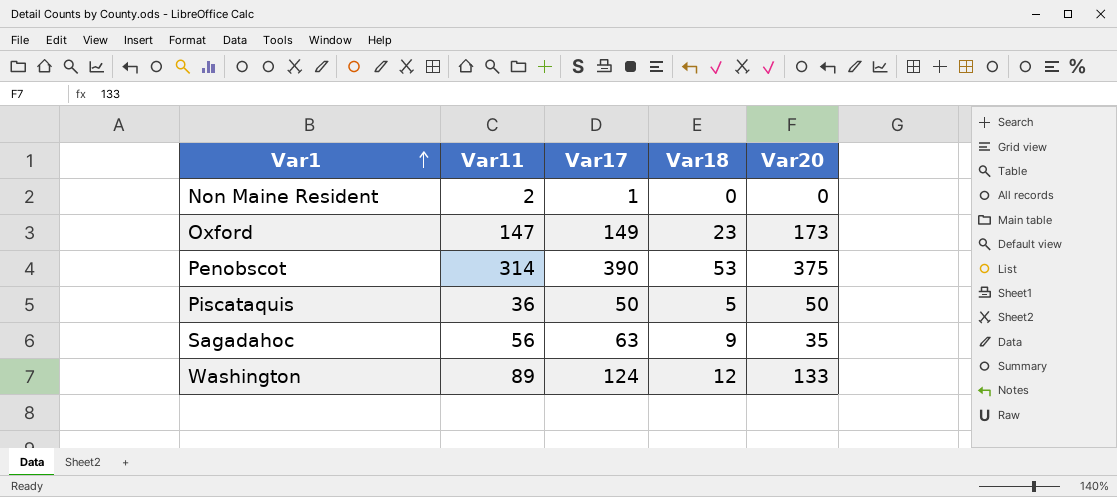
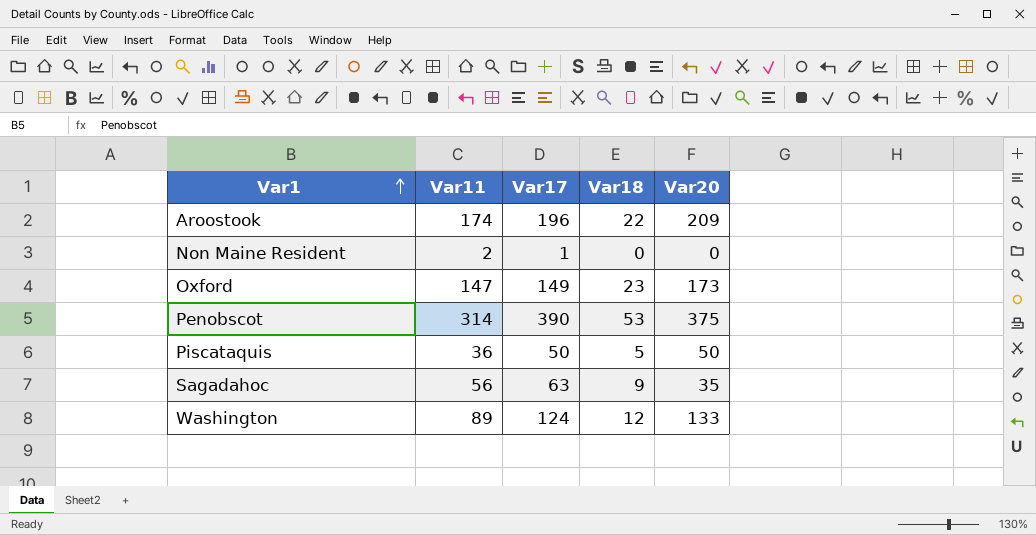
row Aroostook: none -> 174 | 196 | 22 | 209

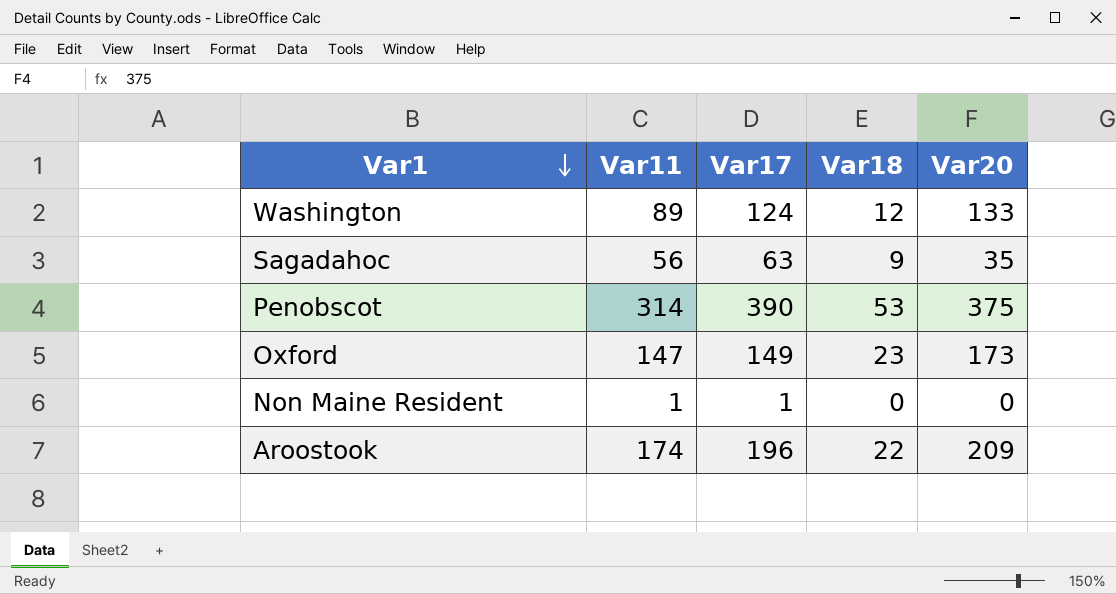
row order: Var1 ascending -> Var1 descending
row Piscataquis: 36 | 50 | 5 | 50 -> none
Non Maine Resident | Var11: 2 -> 1

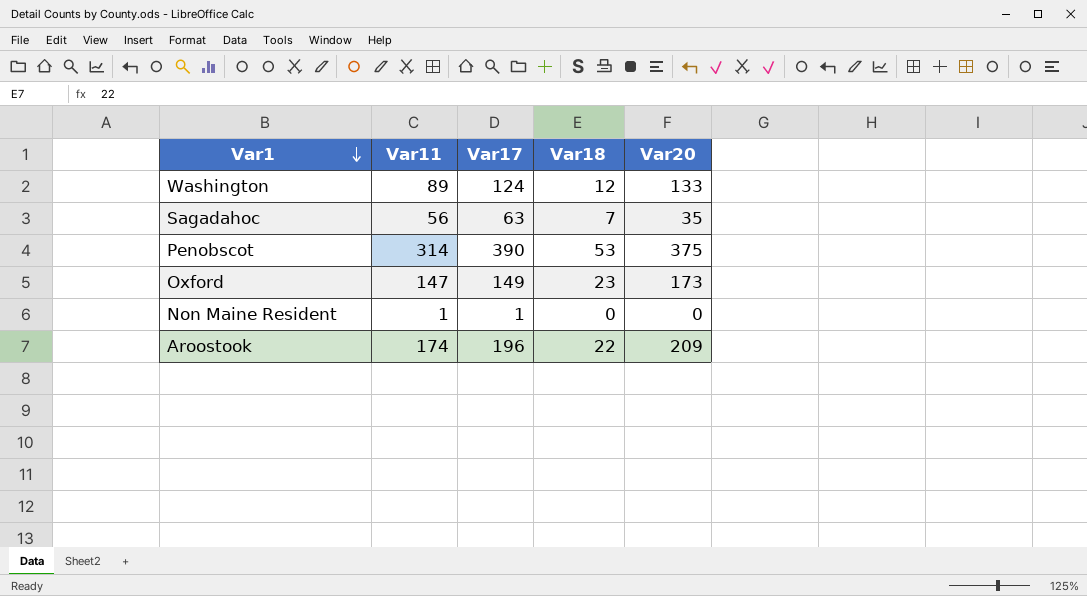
Sagadahoc | Var18: 9 -> 7

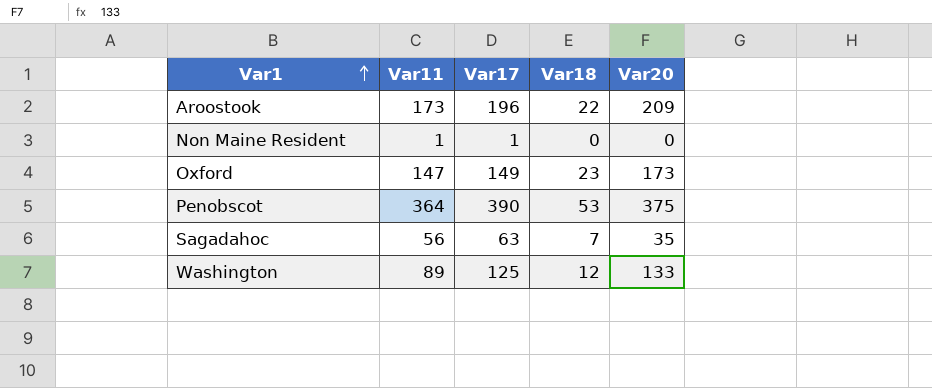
row order: Var1 descending -> Var1 ascending
Aroostook | Var11: 174 -> 173
Penobscot | Var11: 314 -> 364
Washington | Var17: 124 -> 125

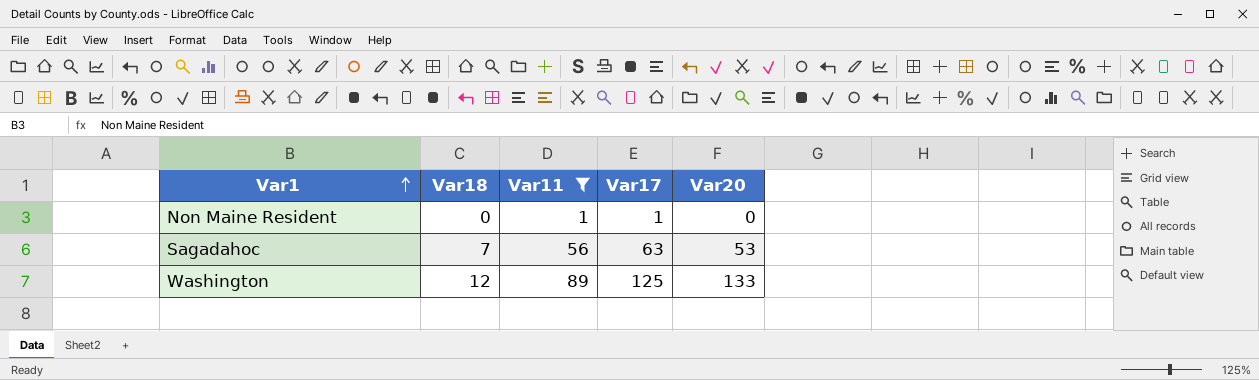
filter: none -> Var11 <= 89
column Var18 | position: 4 -> 2
Sagadahoc | Var20: 35 -> 53

